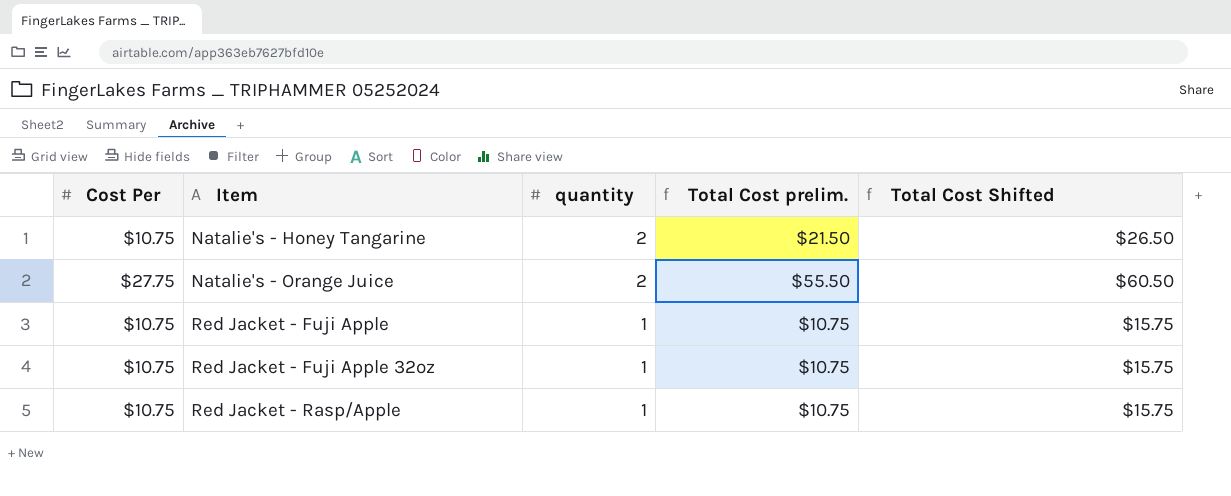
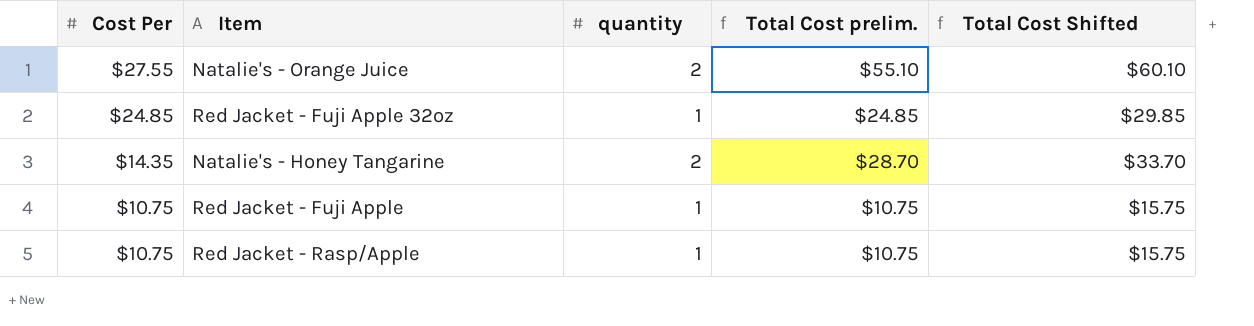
row order: Item ascending -> Cost Per descending
Natalie's - Orange Juice | Cost Per: $27.75 -> $27.55
Natalie's - Orange Juice | Total Cost prelim.: $55.50 -> $55.10
Natalie's - Orange Juice | Total Cost Shifted: $60.50 -> $60.10
Red Jacket - Fuji Apple 32oz | Cost Per: $10.75 -> $24.85
Red Jacket - Fuji Apple 32oz | Total Cost prelim.: $10.75 -> $24.85
Red Jacket - Fuji Apple 32oz | Total Cost Shifted: $15.75 -> $29.85
Natalie's - Honey Tangarine | Cost Per: $10.75 -> $14.35
Natalie's - Honey Tangarine | Total Cost prelim.: $21.50 -> $28.70
Natalie's - Honey Tangarine | Total Cost Shifted: $26.50 -> $33.70

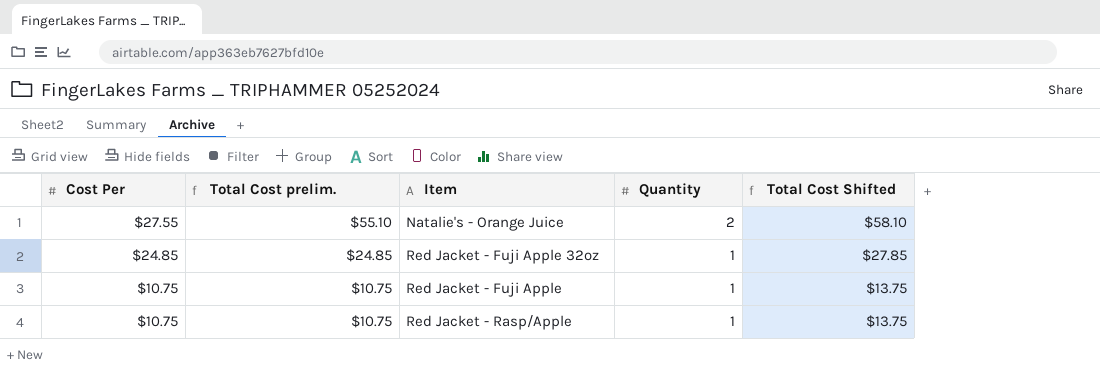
column Total Cost prelim. | position: 4 -> 2
column name: quantity -> Quantity
column Total Cost Shifted | formula: [Total Cost prelim.] + 5 -> [Total Cost prelim.] + 3
row Natalie's - Honey Tangarine: $14.35 | 2 | $28.70 | $33.70 -> none

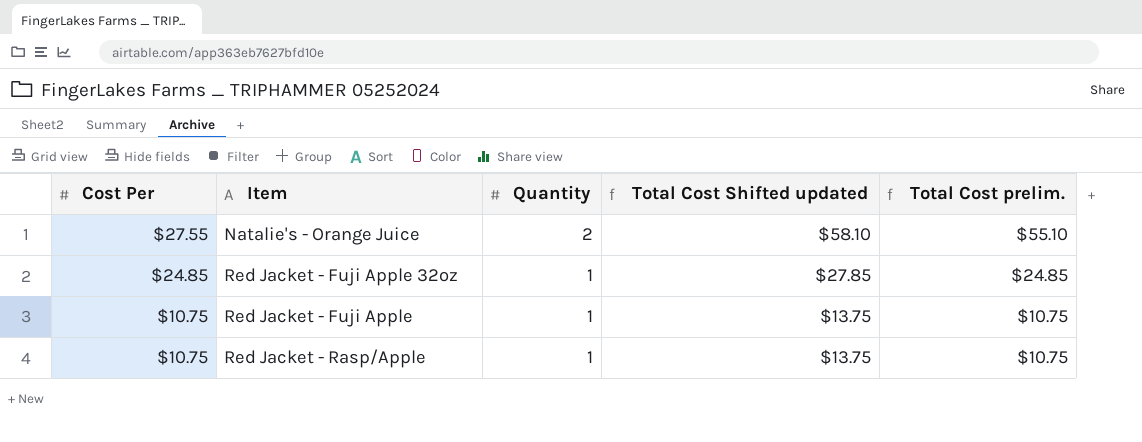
column name: Total Cost Shifted -> Total Cost Shifted updated
column Total Cost prelim. | position: 2 -> 5

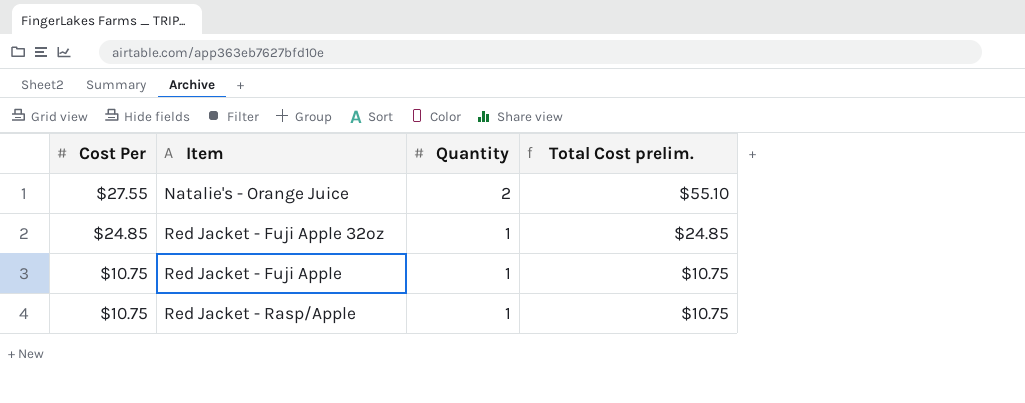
column Total Cost Shifted updated | formula: [Total Cost prelim.] + 3 -> none

